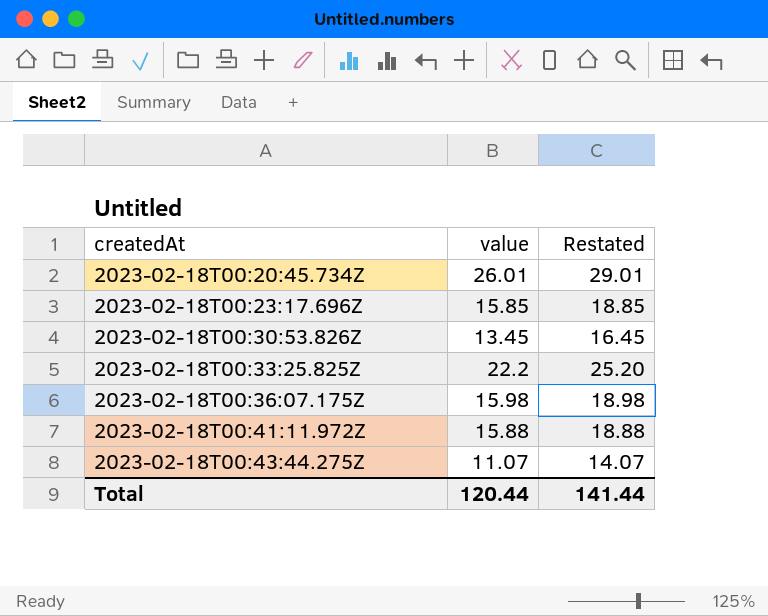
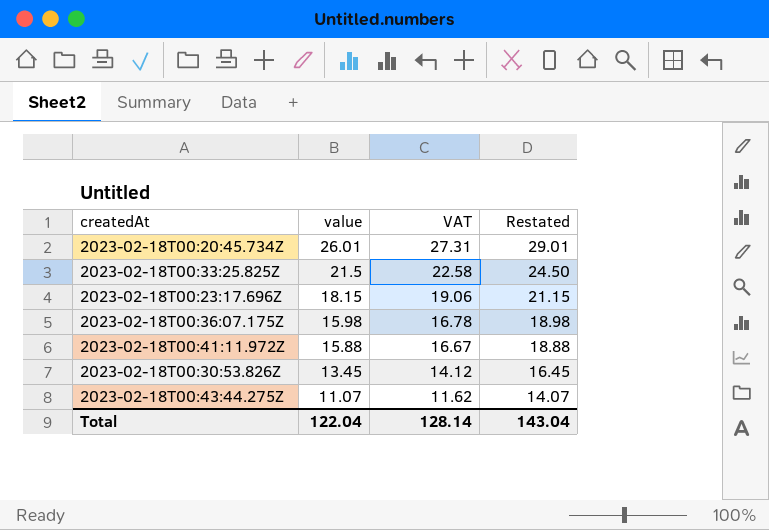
row order: createdAt ascending -> value descending
column VAT | formula: none -> [value] * 1.05
2023-02-18T00:33:25.825Z | value: 22.2 -> 21.5
2023-02-18T00:33:25.825Z | Restated: 25.20 -> 24.50
2023-02-18T00:23:17.696Z | value: 15.85 -> 18.15
2023-02-18T00:23:17.696Z | Restated: 18.85 -> 21.15
Total | value: 120.44 -> 122.04
Total | Restated: 141.44 -> 143.04

